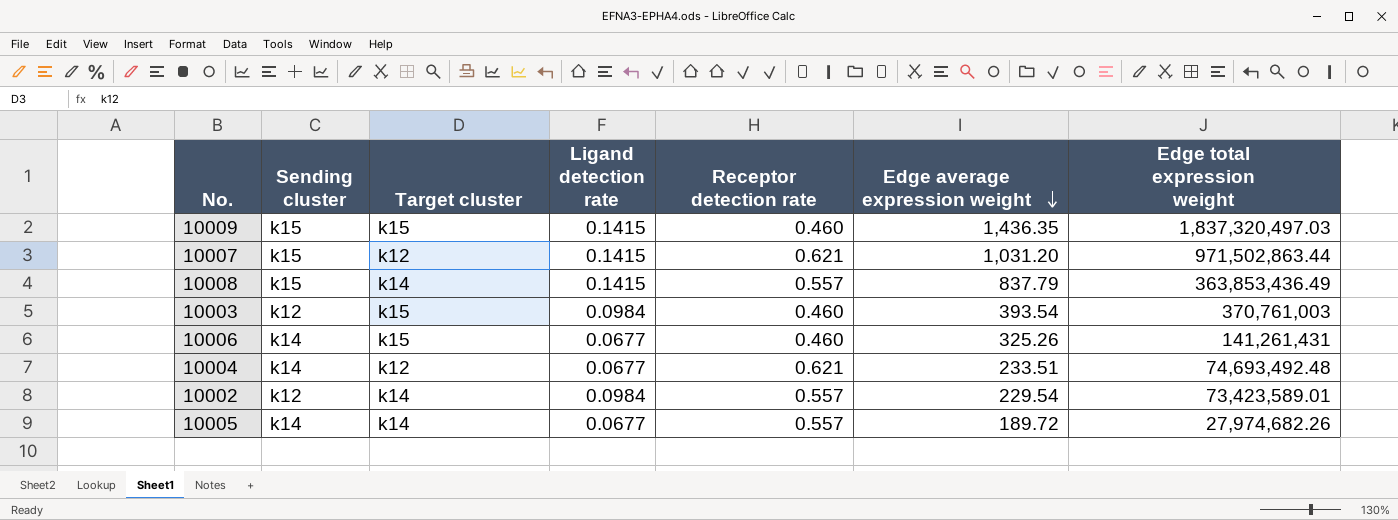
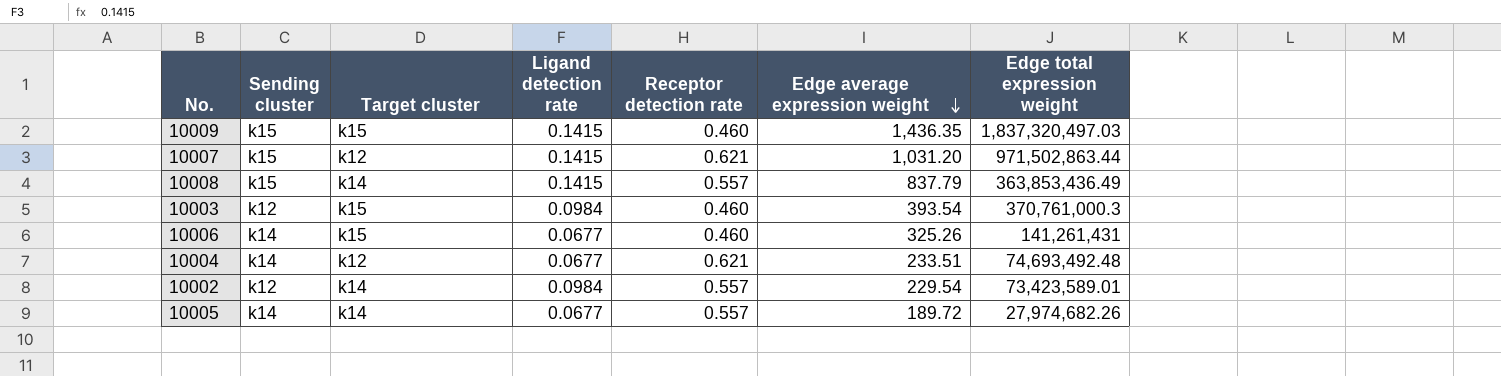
10003 | Edge total expression weight: 370,761,003 -> 370,761,000.3

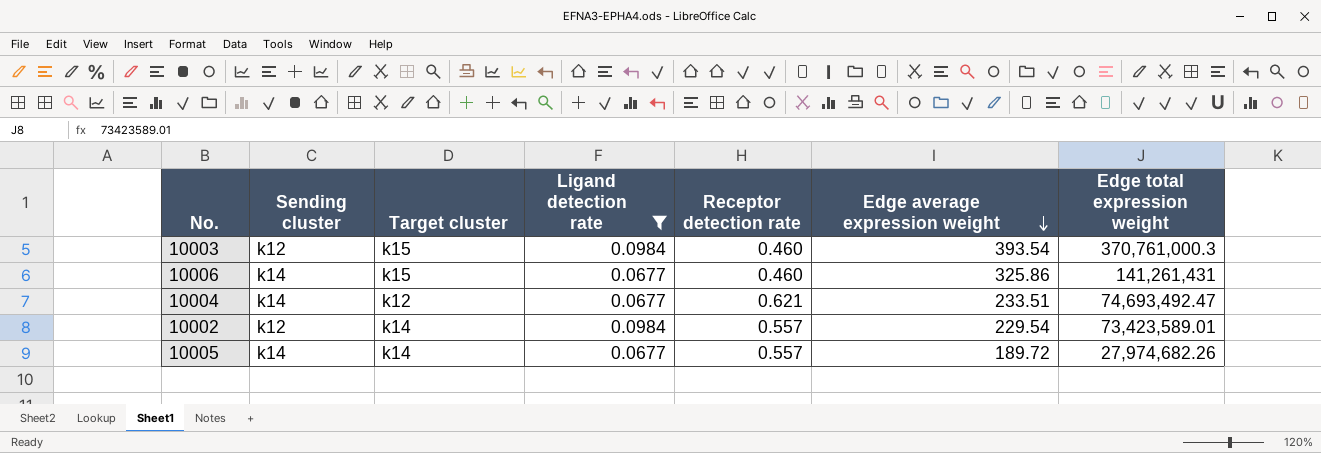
filter: none -> Ligand detection rate != 0.1415
10006 | Edge average expression weight: 325.26 -> 325.86
10004 | Edge total expression weight: 74,693,492.48 -> 74,693,492.47

